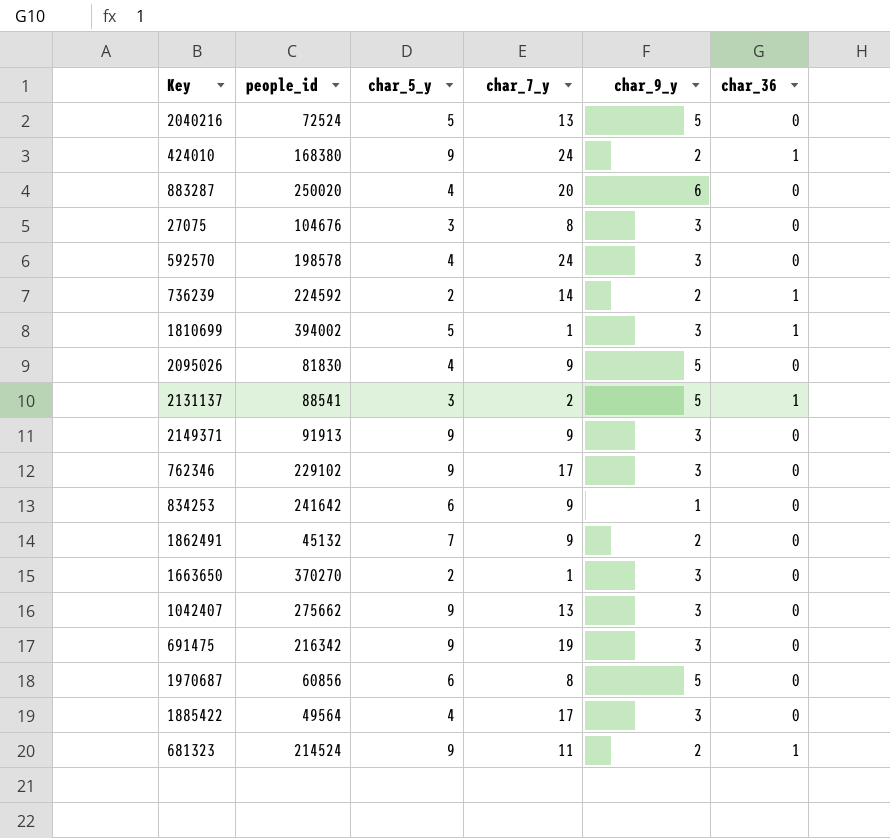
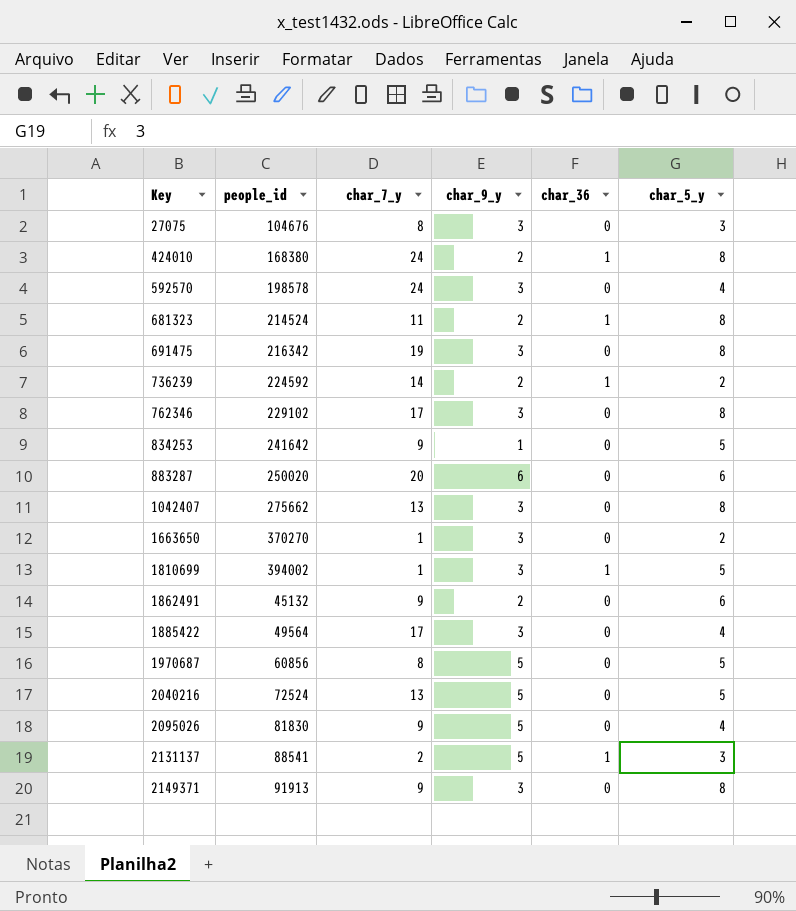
row order: none -> Key ascending
column char_5_y | position: 3 -> 6
424010 | char_5_y: 9 -> 8
681323 | char_5_y: 9 -> 8
691475 | char_5_y: 9 -> 8
762346 | char_5_y: 9 -> 8
834253 | char_5_y: 6 -> 5
883287 | char_5_y: 4 -> 6
1042407 | char_5_y: 9 -> 8
1862491 | char_5_y: 7 -> 6
1970687 | char_5_y: 6 -> 5
2149371 | char_5_y: 9 -> 8

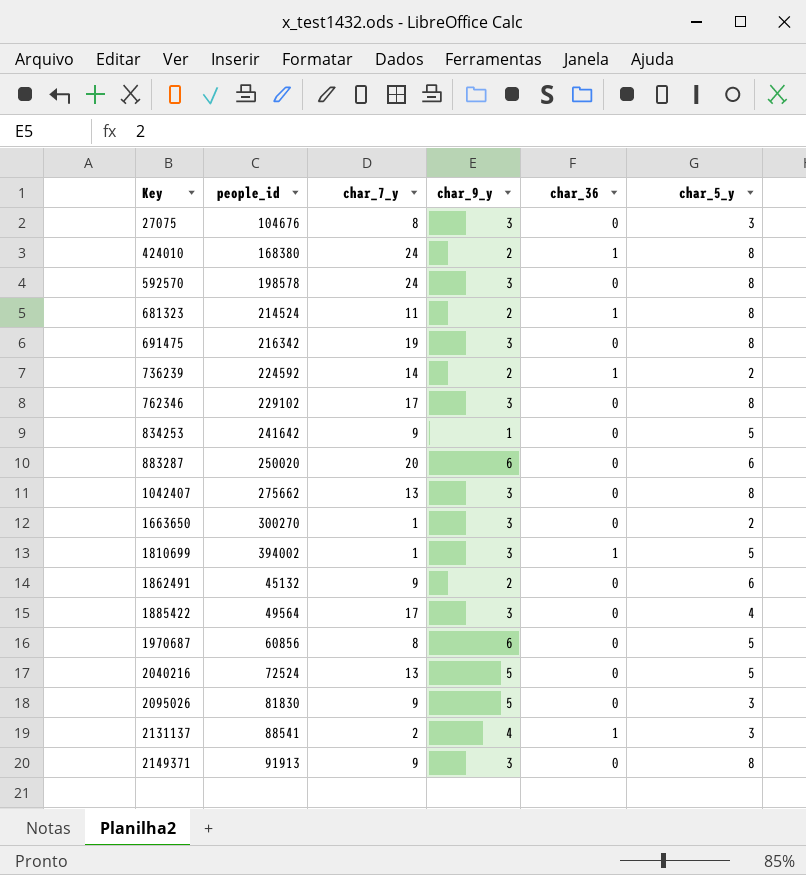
592570 | char_5_y: 4 -> 8
1663650 | people_id: 370270 -> 300270
1970687 | char_9_y: 5 -> 6
2095026 | char_5_y: 4 -> 3
2131137 | char_9_y: 5 -> 4

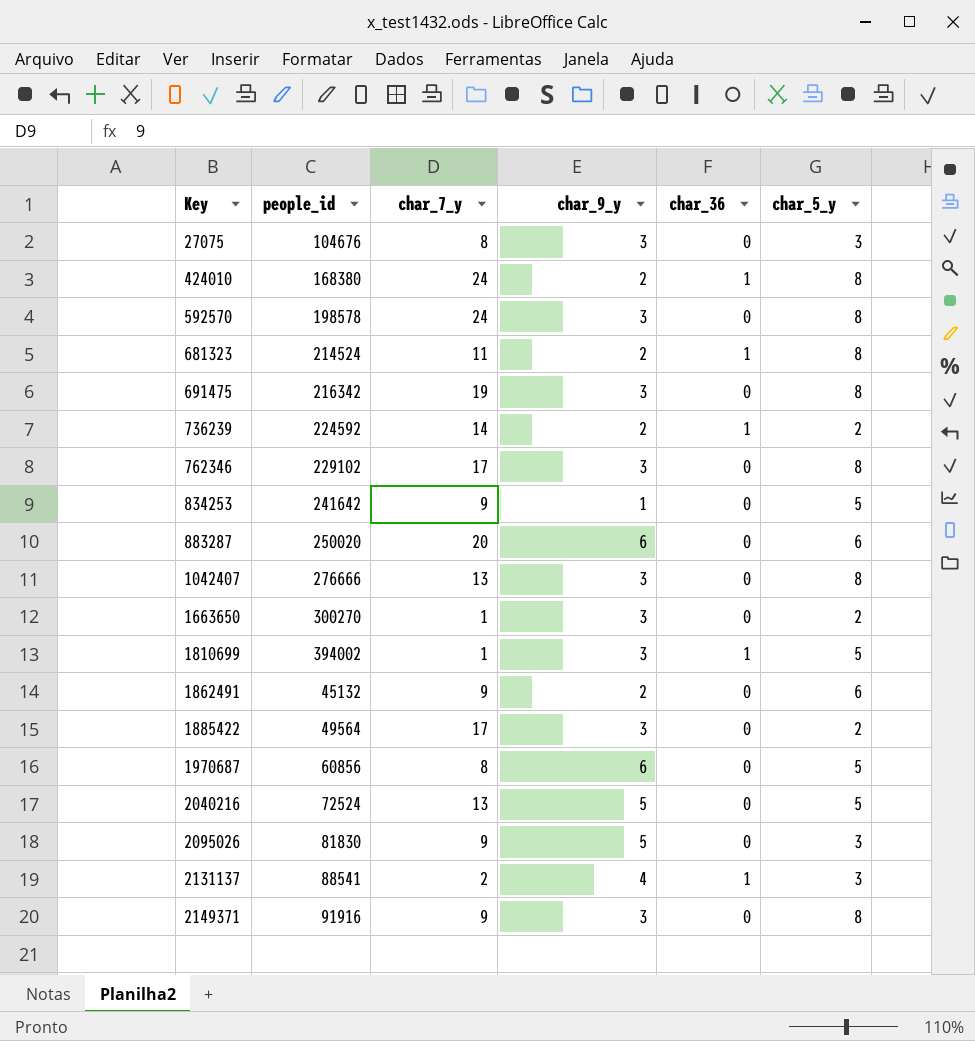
1042407 | people_id: 275662 -> 276666
1885422 | char_5_y: 4 -> 2
2149371 | people_id: 91913 -> 91916

